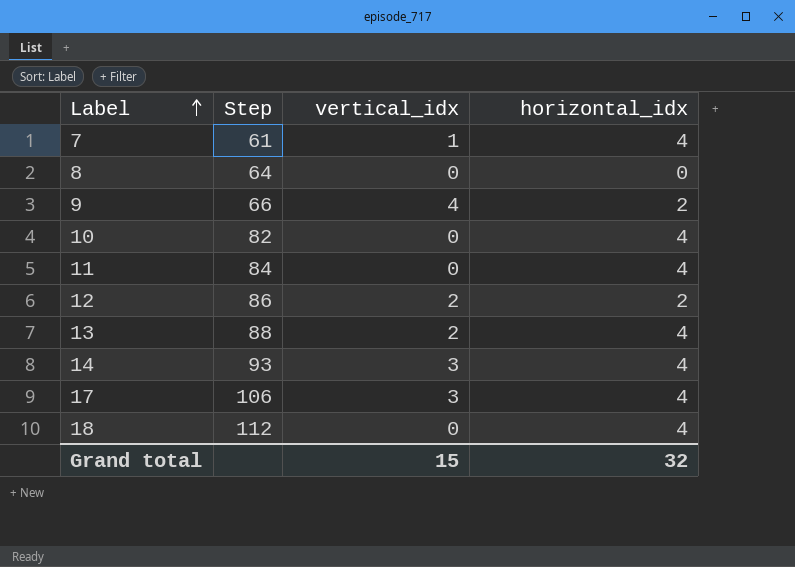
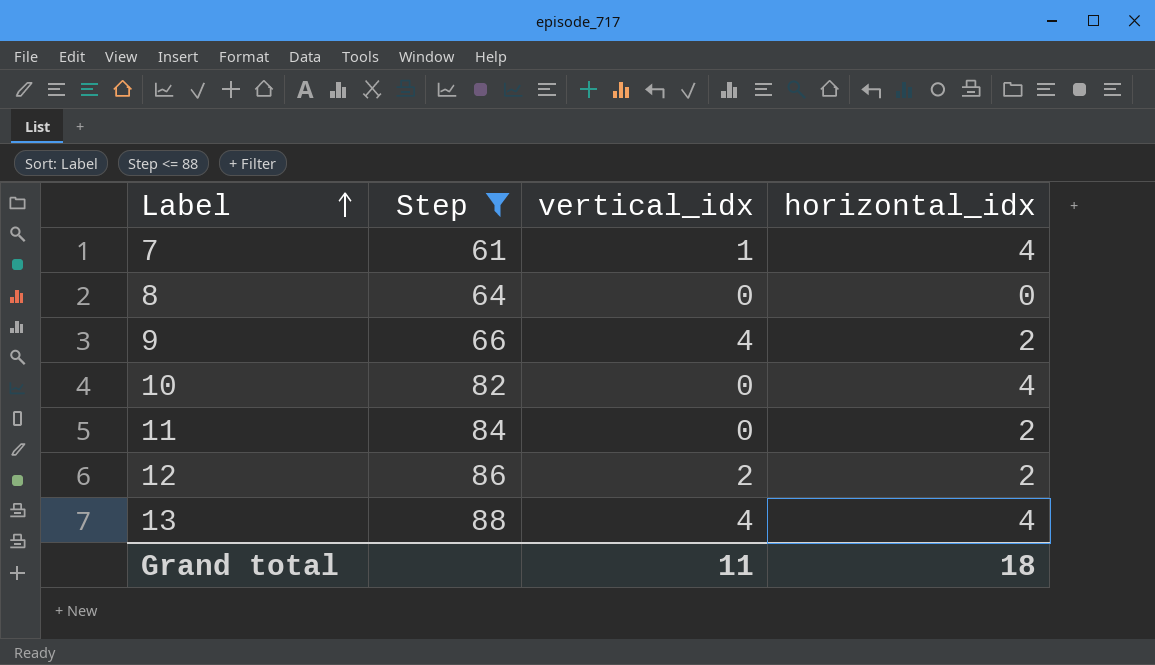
filter: none -> Step <= 88
11 | horizontal_idx: 4 -> 2
13 | vertical_idx: 2 -> 4
Grand total | vertical_idx: 15 -> 11
Grand total | horizontal_idx: 32 -> 18

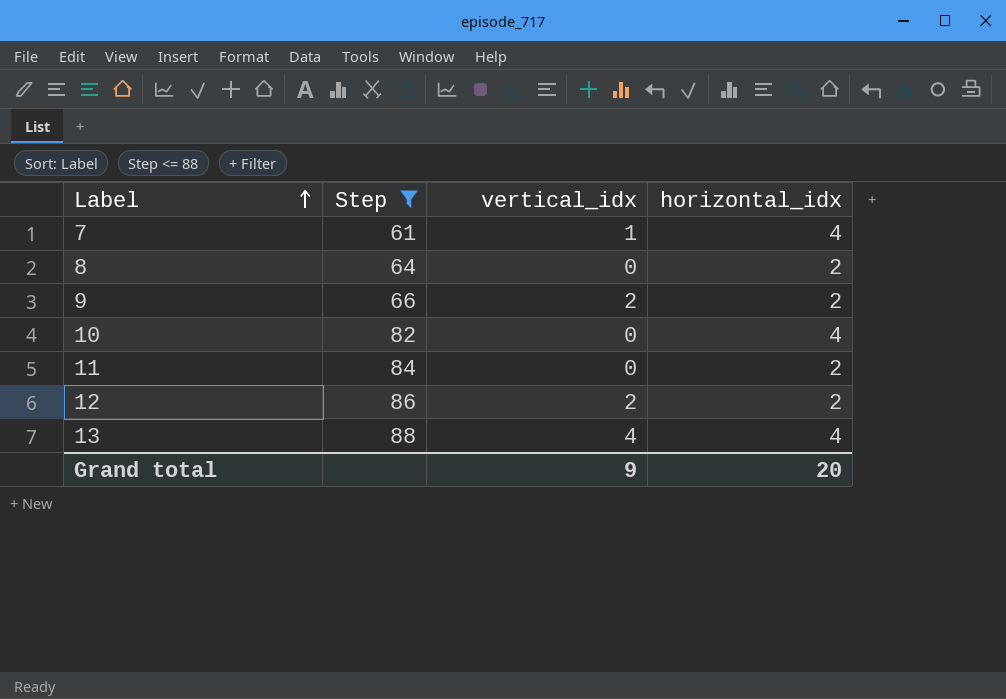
8 | horizontal_idx: 0 -> 2
9 | vertical_idx: 4 -> 2
Grand total | vertical_idx: 11 -> 9
Grand total | horizontal_idx: 18 -> 20

